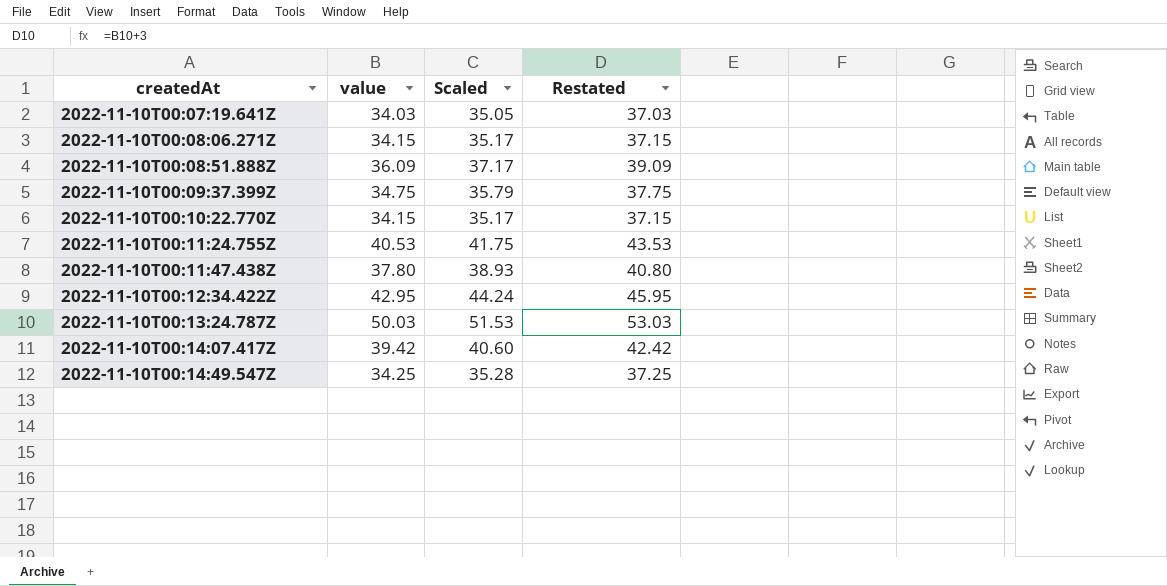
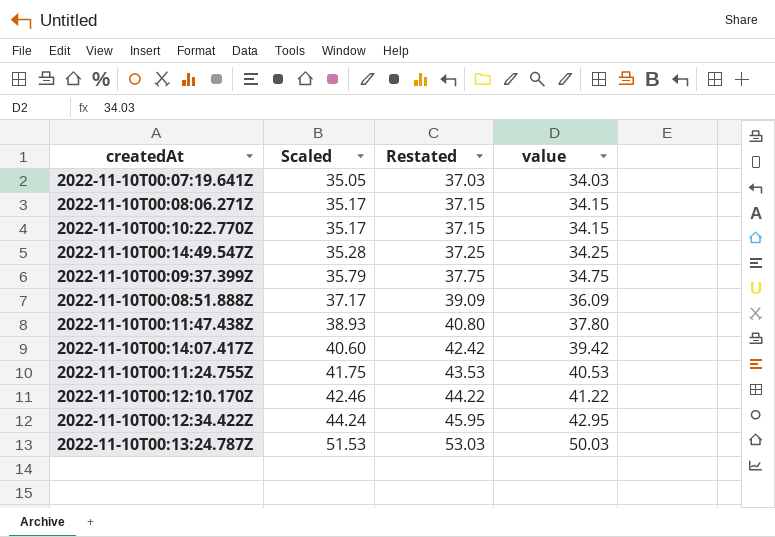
row order: createdAt ascending -> Scaled ascending
column value | position: 2 -> 4
row 2022-11-10T00:12:10.170Z: none -> 42.46 | 44.22 | 41.22

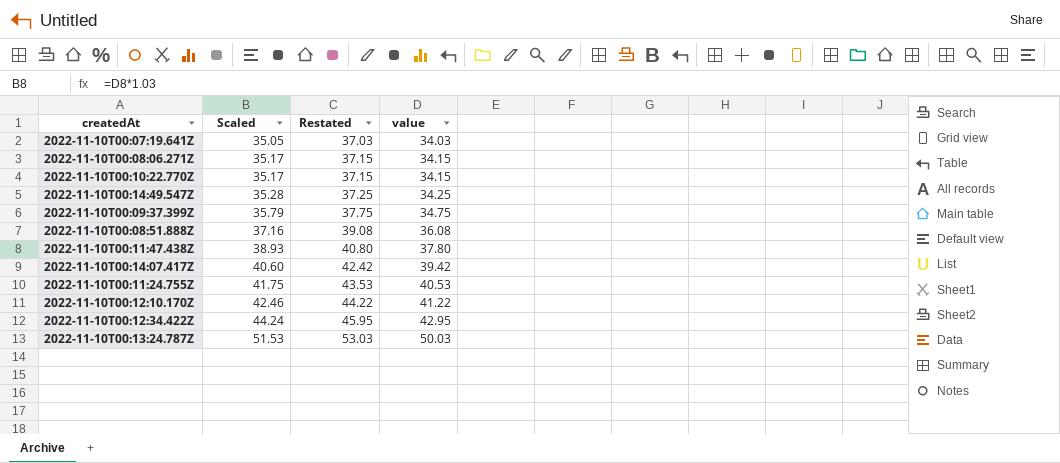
2022-11-10T00:08:51.888Z | Scaled: 37.17 -> 37.16
2022-11-10T00:08:51.888Z | Restated: 39.09 -> 39.08
2022-11-10T00:08:51.888Z | value: 36.09 -> 36.08

